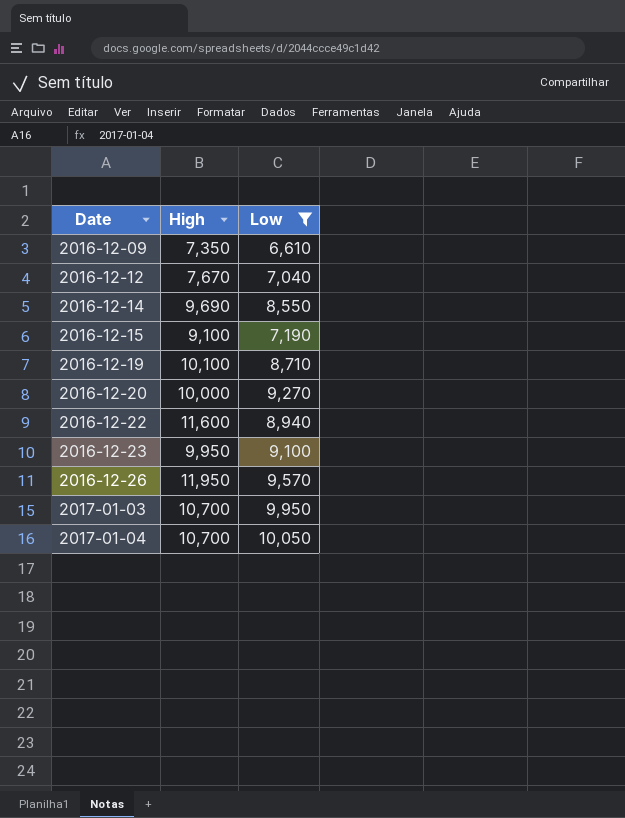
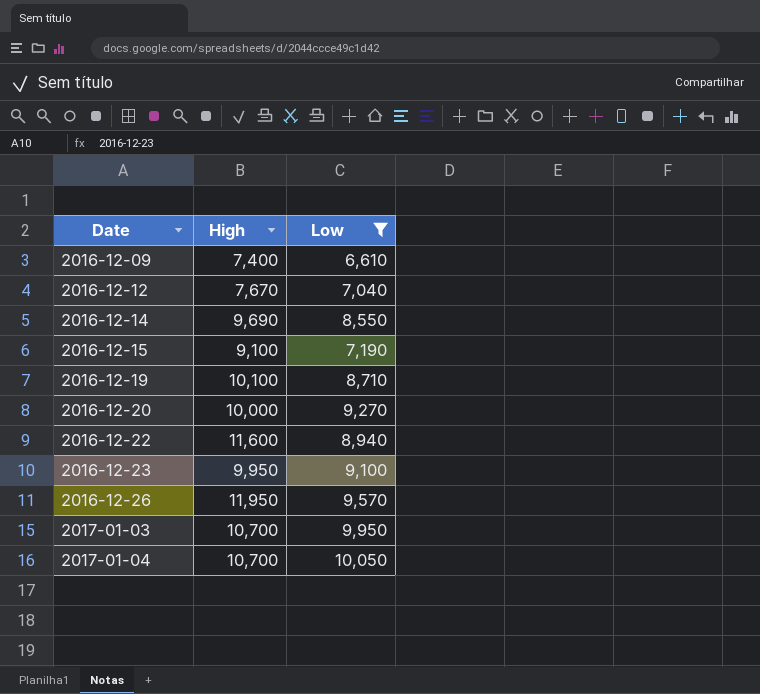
2016-12-09 | High: 7,350 -> 7,400

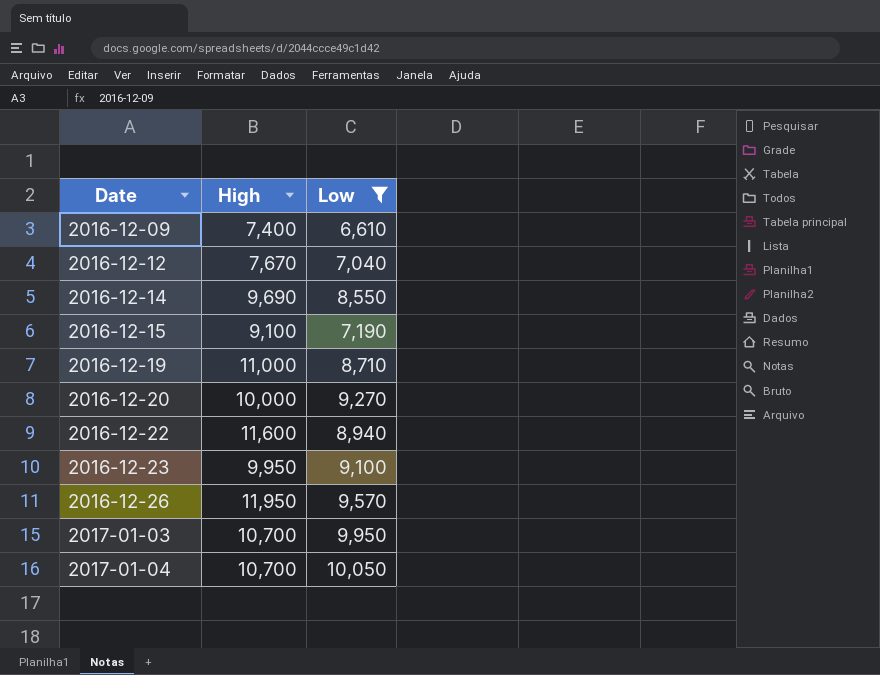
2016-12-19 | High: 10,100 -> 11,000

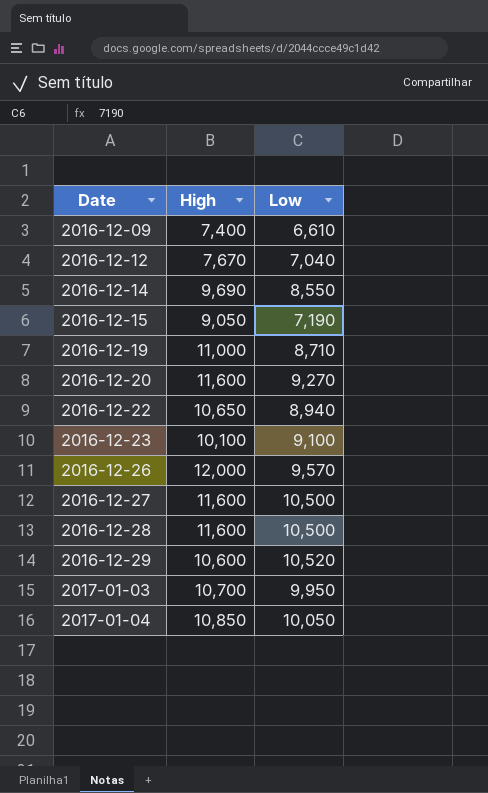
filter: Low <= 10,050 -> none
2016-12-15 | High: 9,100 -> 9,050
2016-12-20 | High: 10,000 -> 11,600
2016-12-22 | High: 11,600 -> 10,650
2016-12-23 | High: 9,950 -> 10,100
2016-12-26 | High: 11,950 -> 12,000
2017-01-04 | High: 10,700 -> 10,850

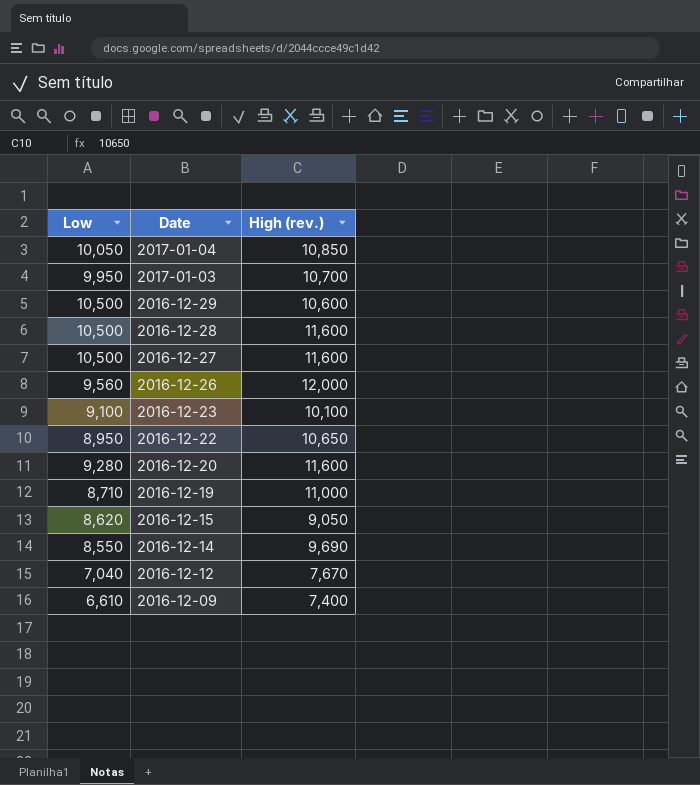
row order: Date ascending -> Date descending
column Low | position: 3 -> 1
column name: High -> High (rev.)
2016-12-29 | Low: 10,520 -> 10,500
2016-12-26 | Low: 9,570 -> 9,560
2016-12-22 | Low: 8,940 -> 8,950
2016-12-20 | Low: 9,270 -> 9,280
2016-12-15 | Low: 7,190 -> 8,620

